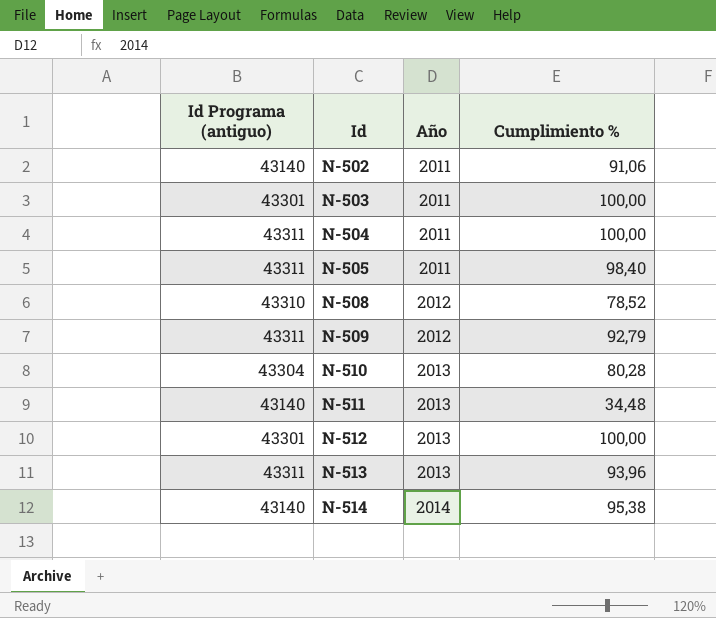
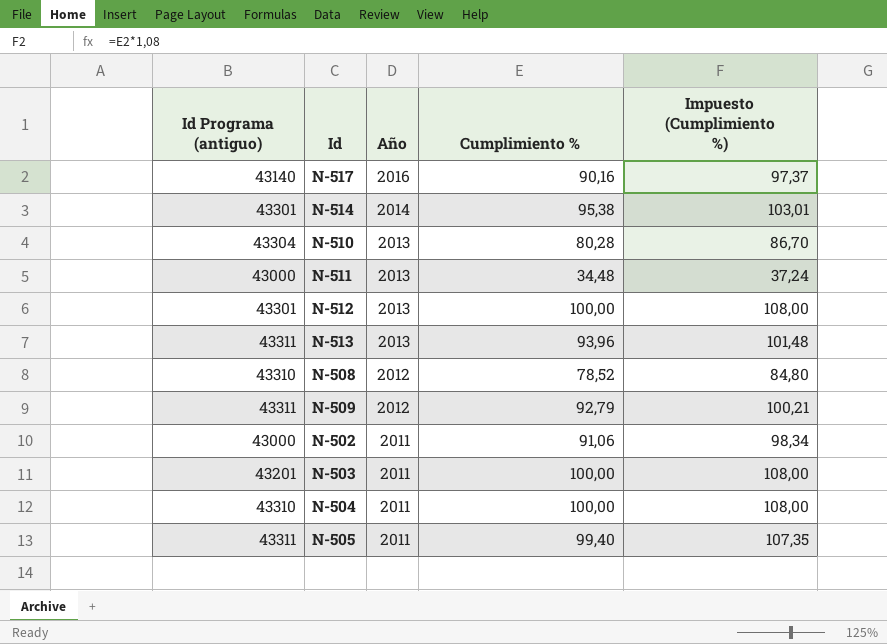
row order: Id ascending -> Año descending
column Impuesto (Cumplimiento %) | formula: none -> [Cumplimiento %] * 1,08
row N-517: none -> 43140 | 2016 | 90,16 | 97,37
N-514 | Id Programa (antiguo): 43140 -> 43301
N-511 | Id Programa (antiguo): 43140 -> 43000
N-502 | Id Programa (antiguo): 43140 -> 43000
N-503 | Id Programa (antiguo): 43301 -> 43201
N-504 | Id Programa (antiguo): 43311 -> 43310
N-505 | Cumplimiento %: 98,40 -> 99,40

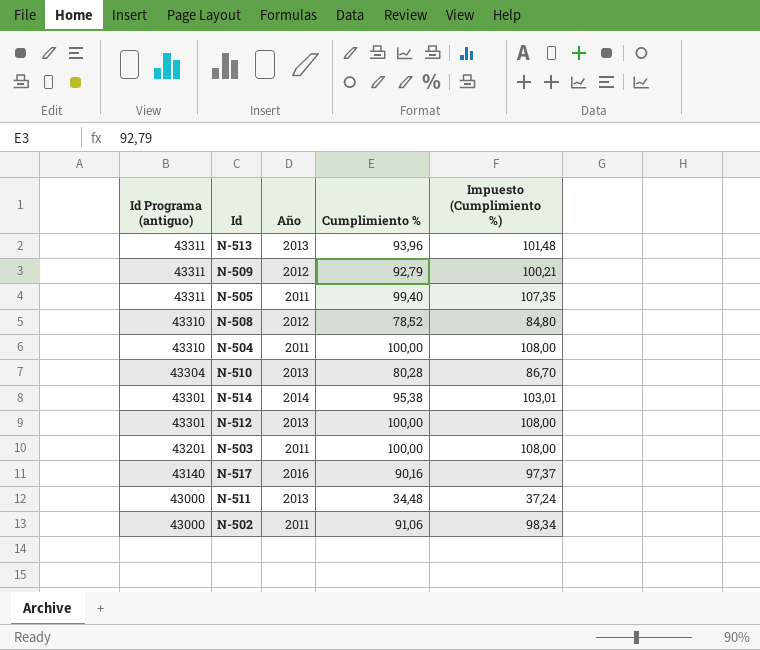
row order: Año descending -> Id Programa (antiguo) descending

